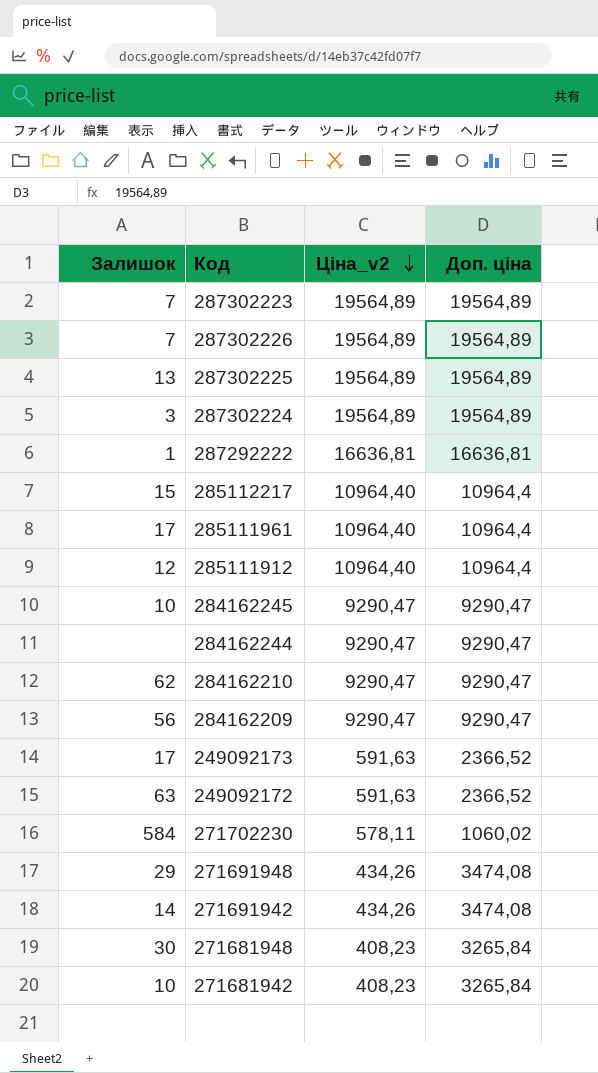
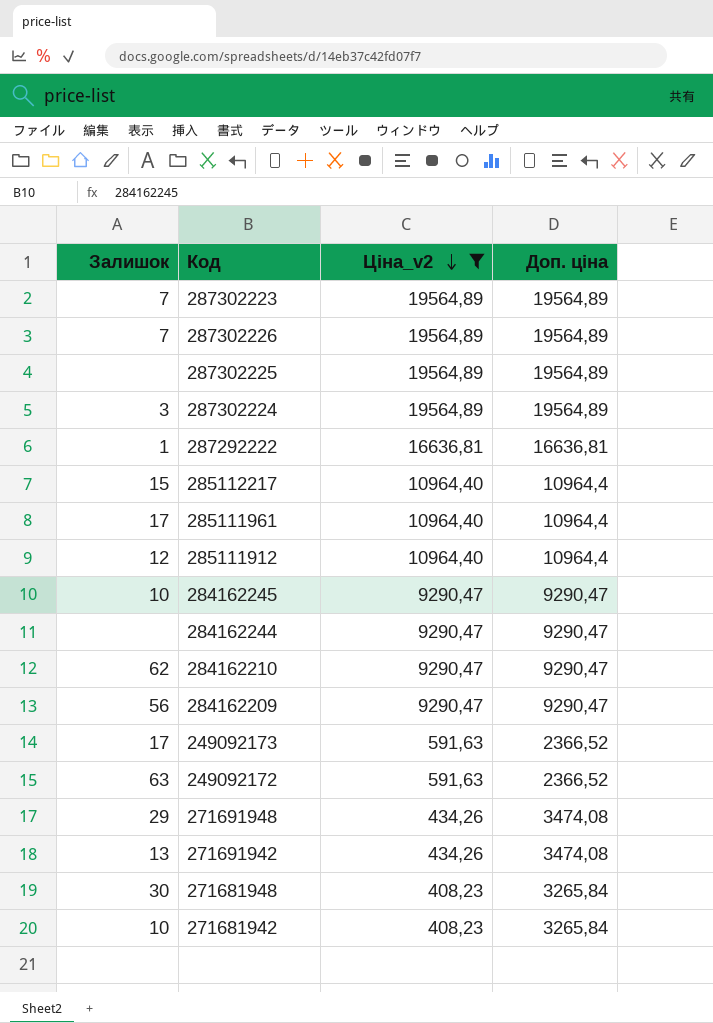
filter: none -> Ціна_v2 != 578,11
287302225 | Залишок: 13 -> none
271691942 | Залишок: 14 -> 13

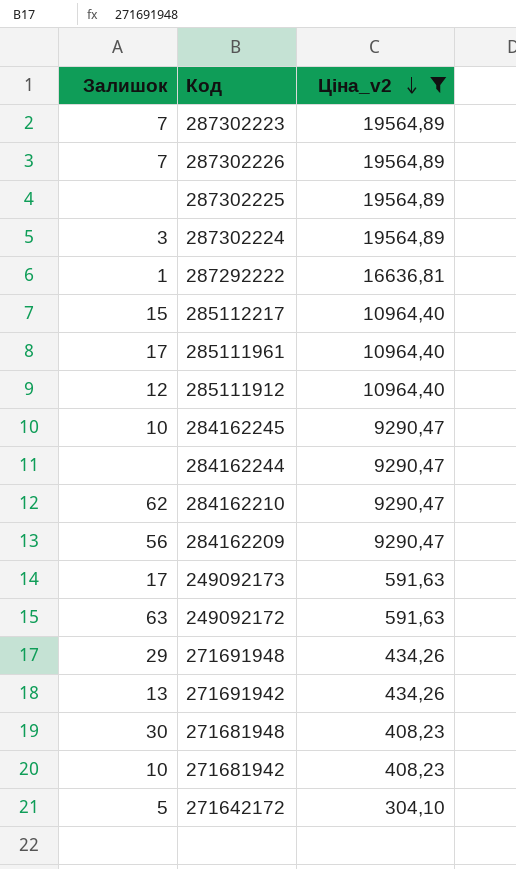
column Доп. ціна | position: 4 -> none
row 271642172: none -> 5 | 304,10

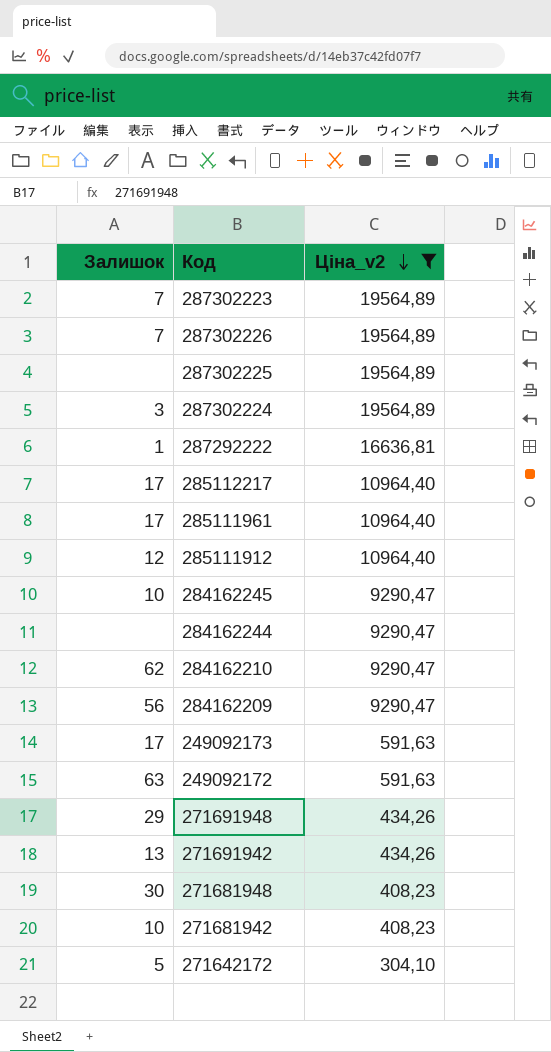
285112217 | Залишок: 15 -> 17

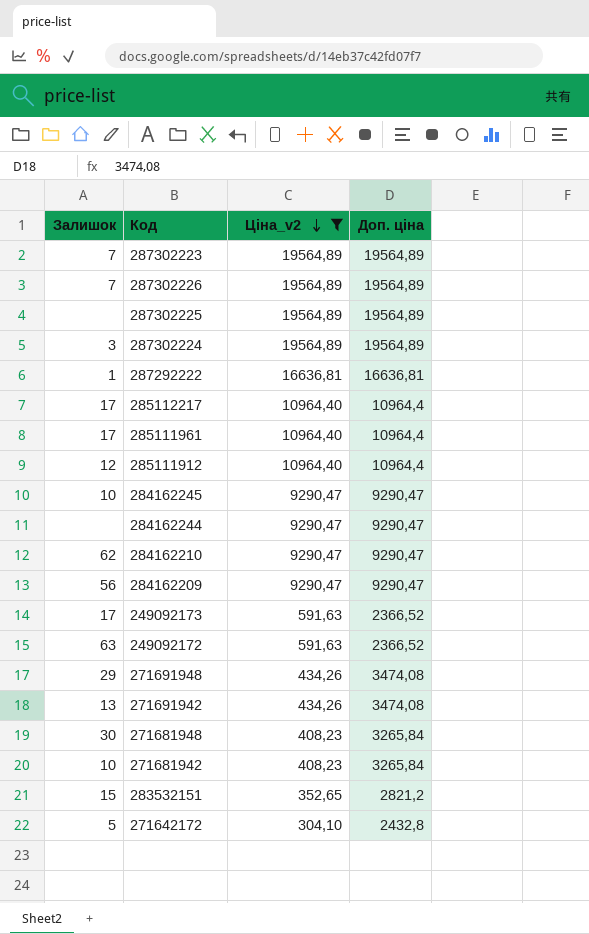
column Доп. ціна | position: none -> 4
row 283532151: none -> 15 | 352,65 | 2821,2

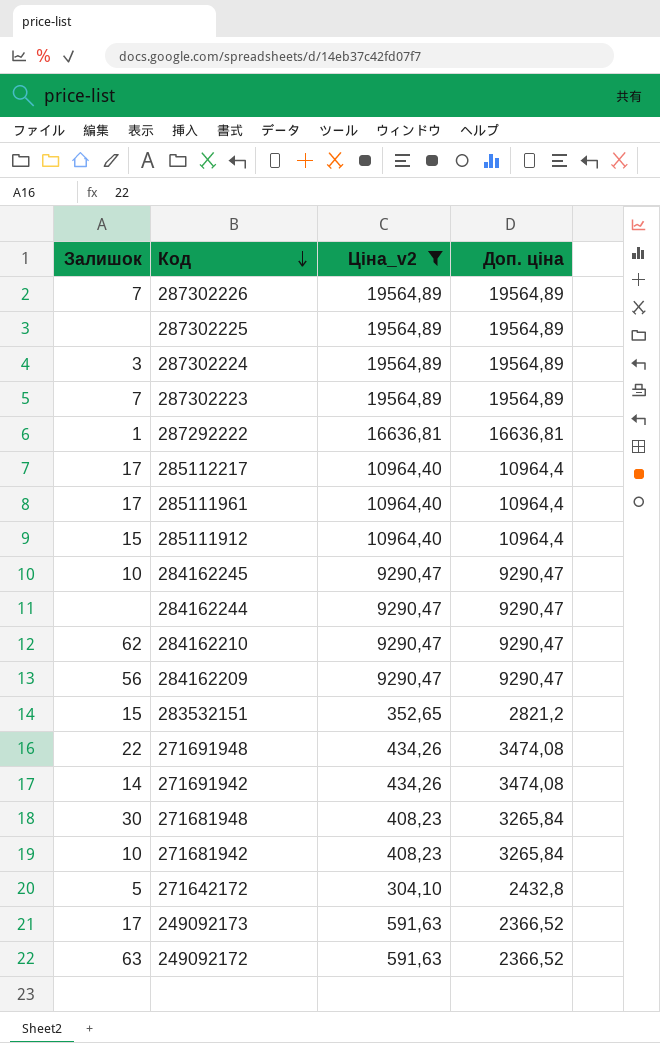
row order: Ціна_v2 descending -> Код descending
285111912 | Залишок: 12 -> 15
271691948 | Залишок: 29 -> 22
271691942 | Залишок: 13 -> 14

